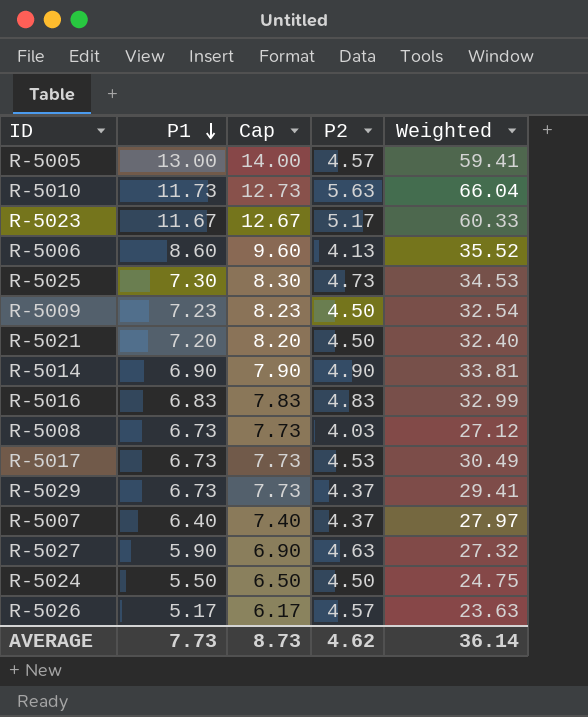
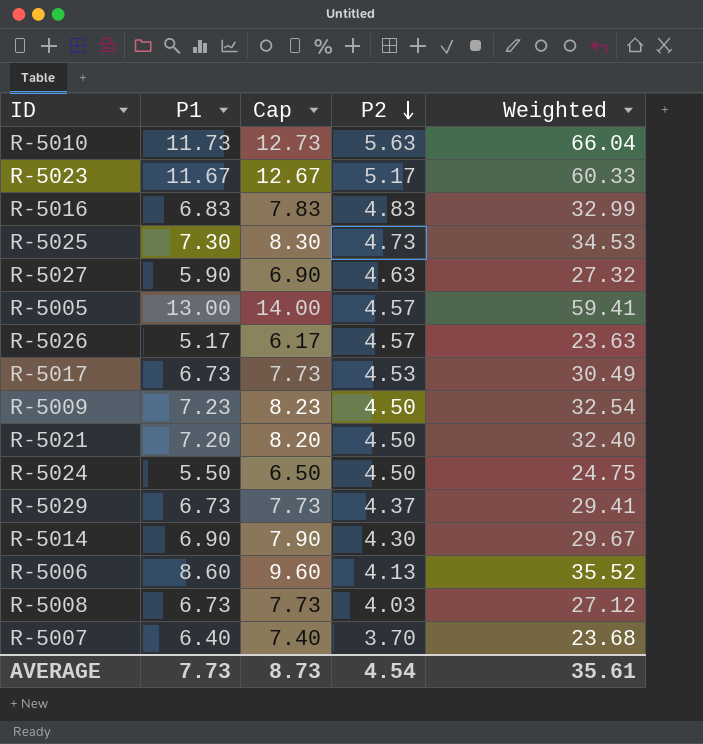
row order: P1 descending -> P2 descending
R-5014 | P2: 4.90 -> 4.30
R-5014 | Weighted: 33.81 -> 29.67
R-5007 | P2: 4.37 -> 3.70
R-5007 | Weighted: 27.97 -> 23.68
AVERAGE | P2: 4.62 -> 4.54
AVERAGE | Weighted: 36.14 -> 35.61

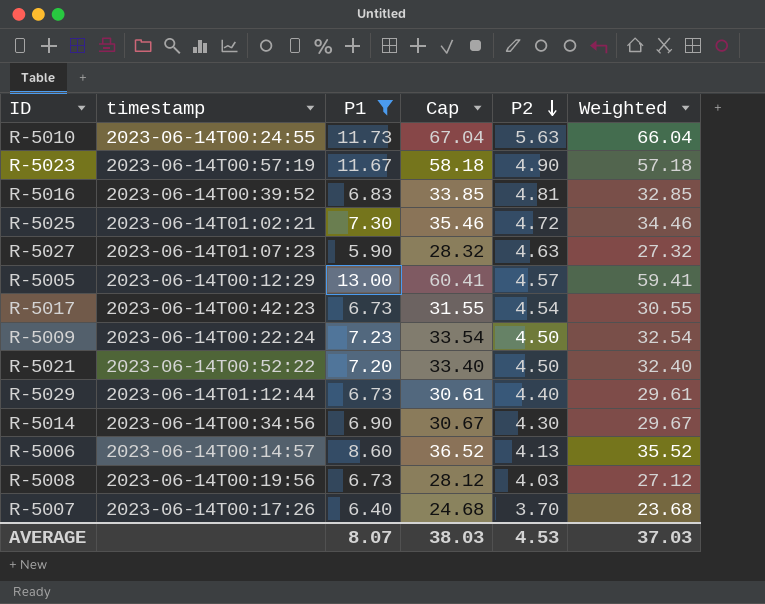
filter: none -> P1 >= 5.90
column timestamp | position: none -> 2
column Cap | formula: [P1] + 1 -> [Weighted] + 1
R-5023 | P2: 5.17 -> 4.90
R-5023 | Weighted: 60.33 -> 57.18
R-5016 | P2: 4.83 -> 4.81
R-5016 | Weighted: 32.99 -> 32.85
R-5025 | P2: 4.73 -> 4.72
R-5025 | Weighted: 34.53 -> 34.46
R-5017 | P2: 4.53 -> 4.54
R-5017 | Weighted: 30.49 -> 30.55
R-5029 | P2: 4.37 -> 4.40
R-5029 | Weighted: 29.41 -> 29.61
AVERAGE | P1: 7.73 -> 8.07
AVERAGE | Cap: 8.73 -> 38.03
AVERAGE | P2: 4.54 -> 4.53
AVERAGE | Weighted: 35.61 -> 37.03

